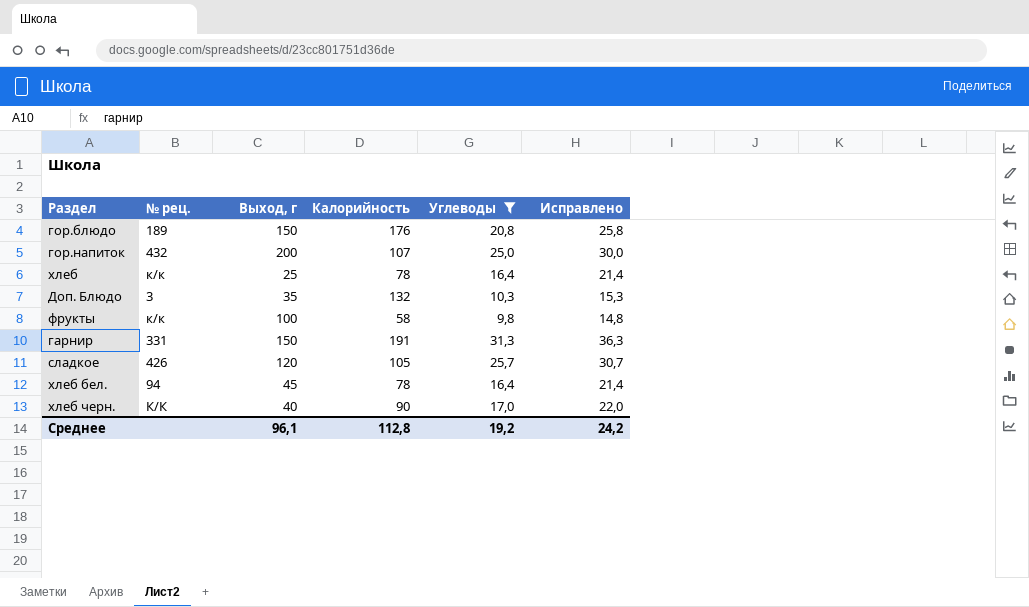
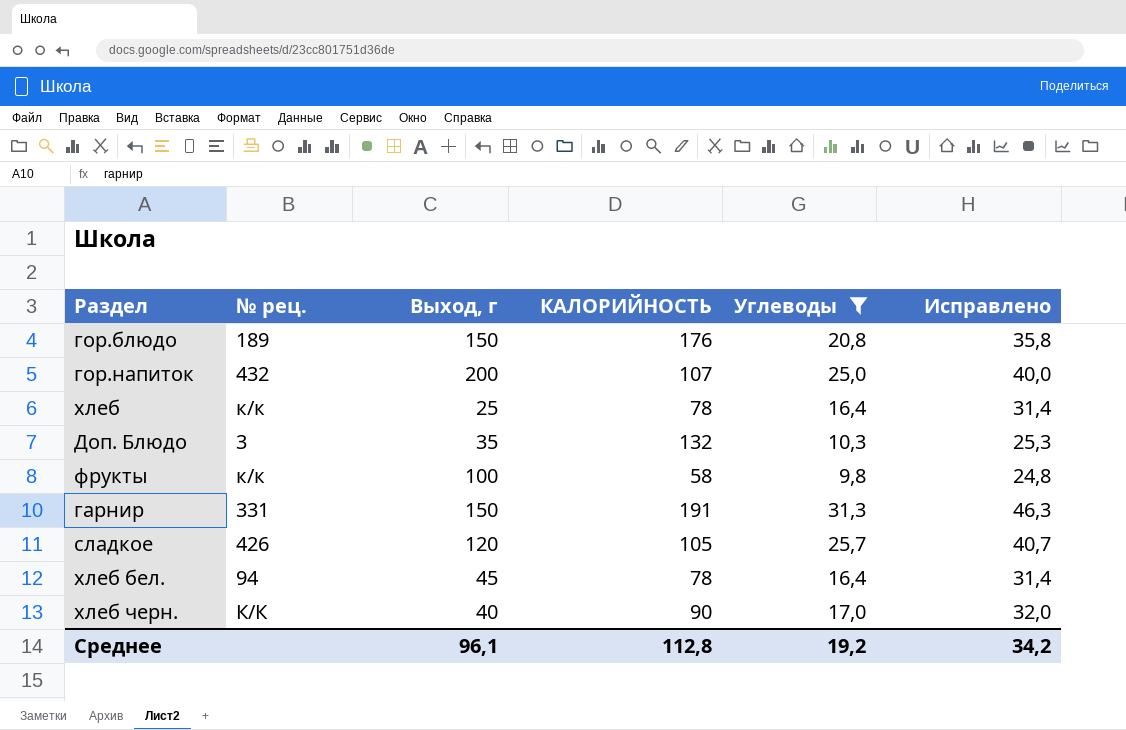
column name: Калорийность -> КАЛОРИЙНОСТЬ
column Исправлено | formula: [Углеводы] + 5 -> [Углеводы] + 15
Среднее | Исправлено: 24,2 -> 34,2

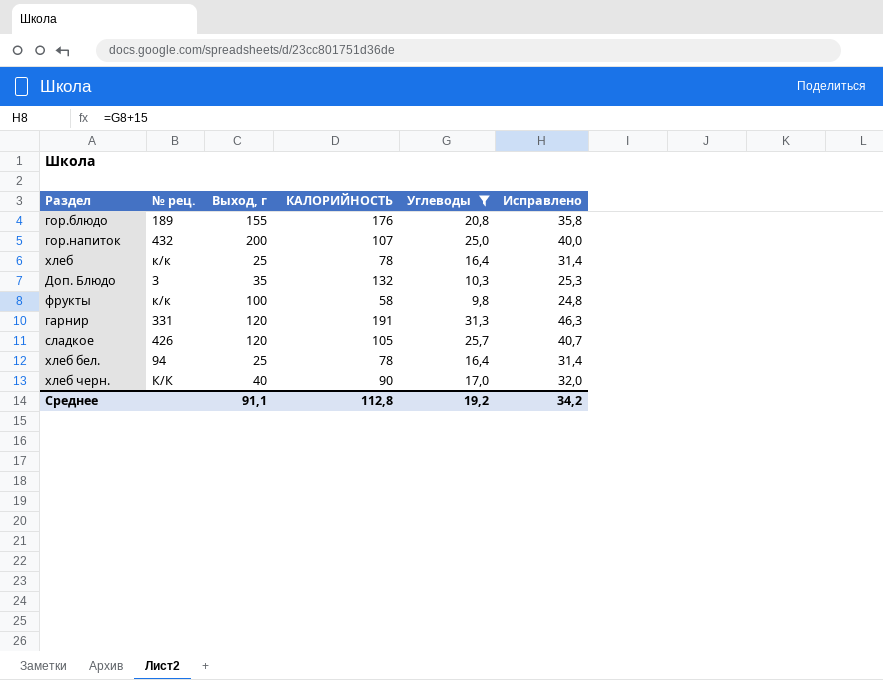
гор.блюдо | Выход, г: 150 -> 155
гарнир | Выход, г: 150 -> 120
хлеб бел. | Выход, г: 45 -> 25
Среднее | Выход, г: 96,1 -> 91,1

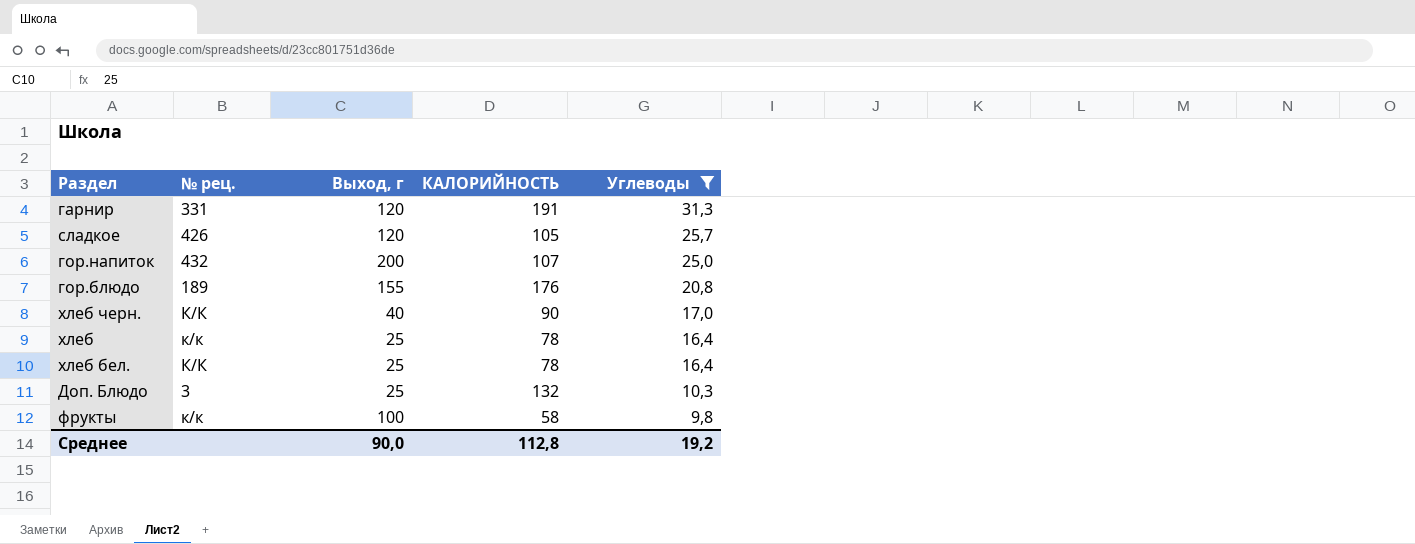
row order: none -> Углеводы descending
column Исправлено | formula: [Углеводы] + 15 -> none
хлеб бел. | № рец.: 94 -> К/К
Доп. Блюдо | Выход, г: 35 -> 25
Среднее | Выход, г: 91,1 -> 90,0

